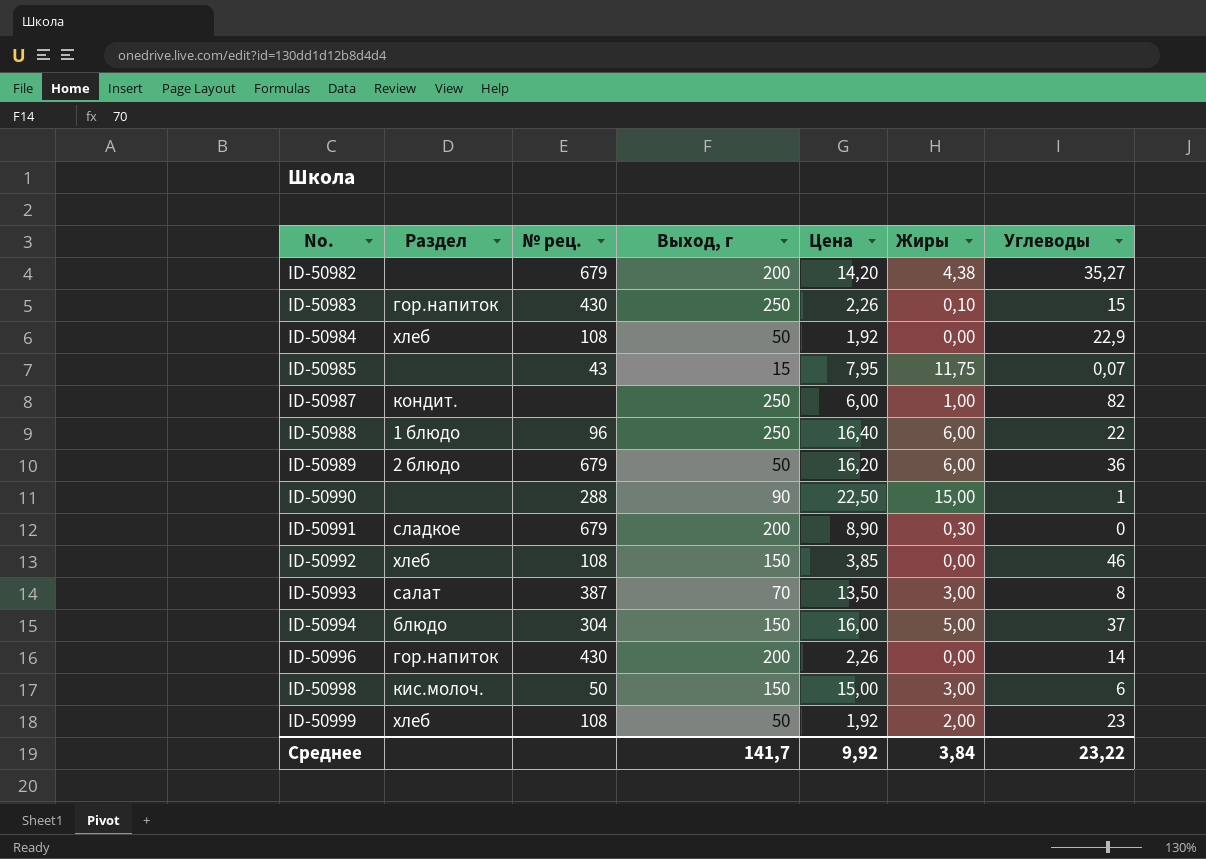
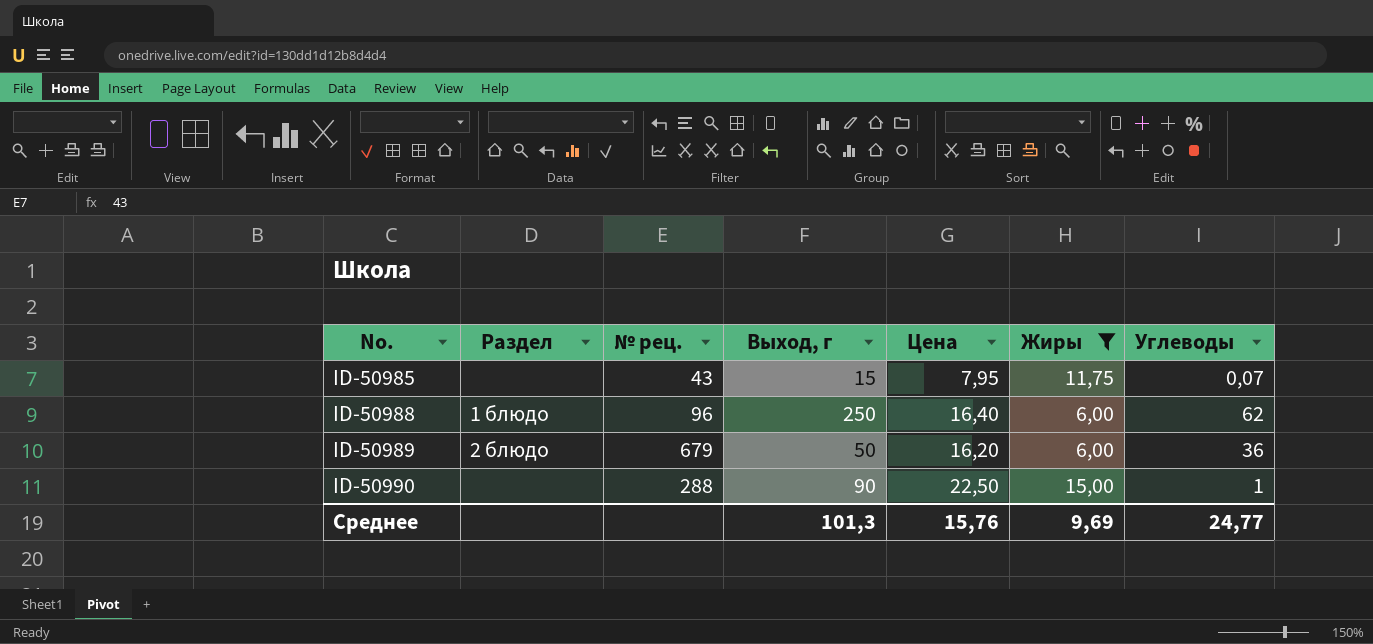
filter: none -> Жиры >= 6,00
ID-50988 | Углеводы: 22 -> 62
Среднее | Выход, г: 141,7 -> 101,3
Среднее | Цена: 9,92 -> 15,76
Среднее | Жиры: 3,84 -> 9,69
Среднее | Углеводы: 23,22 -> 24,77

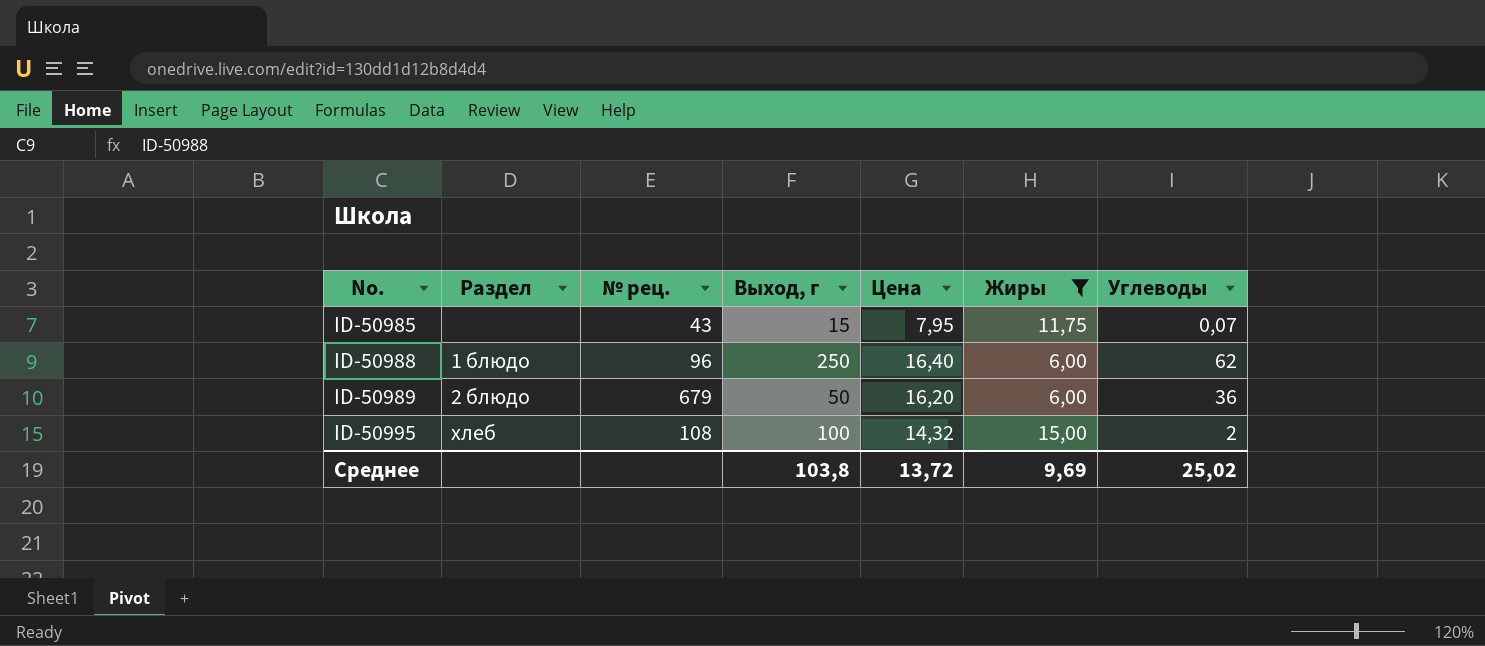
row ID-50990: none | 288 | 90 | 22,50 | 15,00 | 1 -> none
row ID-50995: none -> хлеб | 108 | 100 | 14,32 | 15,00 | 2
Среднее | Выход, г: 101,3 -> 103,8
Среднее | Цена: 15,76 -> 13,72
Среднее | Углеводы: 24,77 -> 25,02

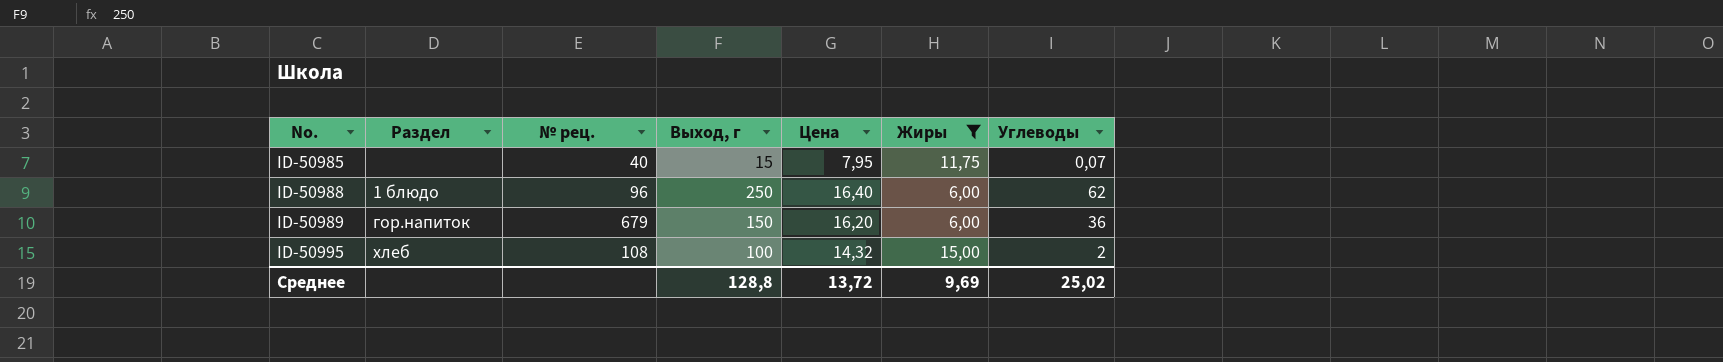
ID-50985 | № рец.: 43 -> 40
ID-50989 | Раздел: 2 блюдо -> гор.напиток
ID-50989 | Выход, г: 50 -> 150
Среднее | Выход, г: 103,8 -> 128,8

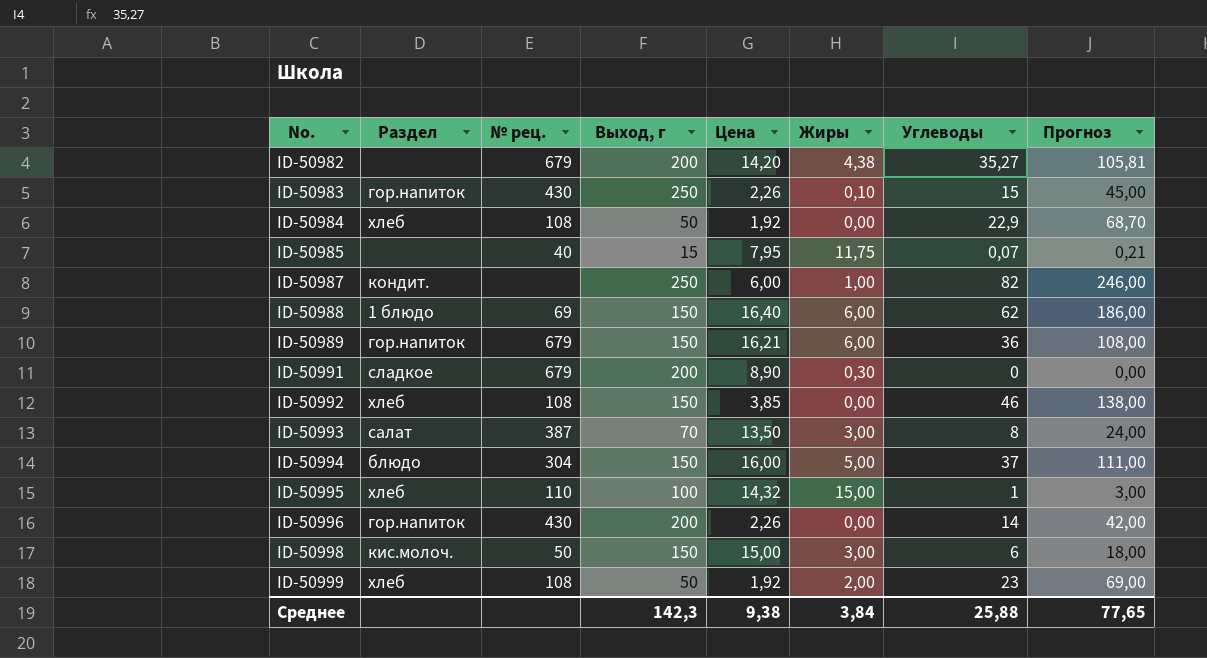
filter: Жиры >= 6,00 -> none
column Прогноз | formula: none -> [Углеводы] * 3
ID-50988 | № рец.: 96 -> 69
ID-50988 | Выход, г: 250 -> 150
ID-50989 | Цена: 16,20 -> 16,21
ID-50995 | № рец.: 108 -> 110
ID-50995 | Углеводы: 2 -> 1
Среднее | Выход, г: 128,8 -> 142,3
Среднее | Цена: 13,72 -> 9,38
Среднее | Жиры: 9,69 -> 3,84
Среднее | Углеводы: 25,02 -> 25,88

